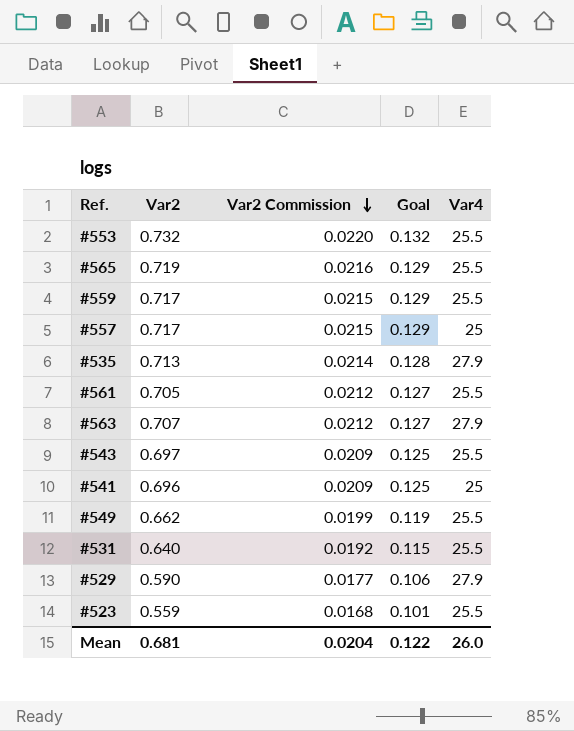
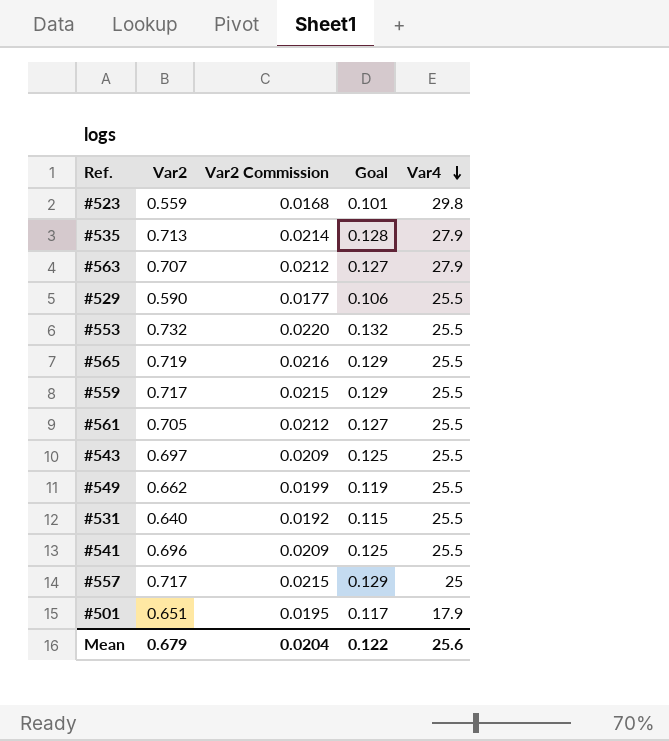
row order: Var2 Commission descending -> Var4 descending
#523 | Var4: 25.5 -> 29.8
#529 | Var4: 27.9 -> 25.5
#541 | Var4: 25 -> 25.5
row #501: none -> 0.651 | 0.0195 | 0.117 | 17.9
Mean | Var2: 0.681 -> 0.679
Mean | Var4: 26.0 -> 25.6

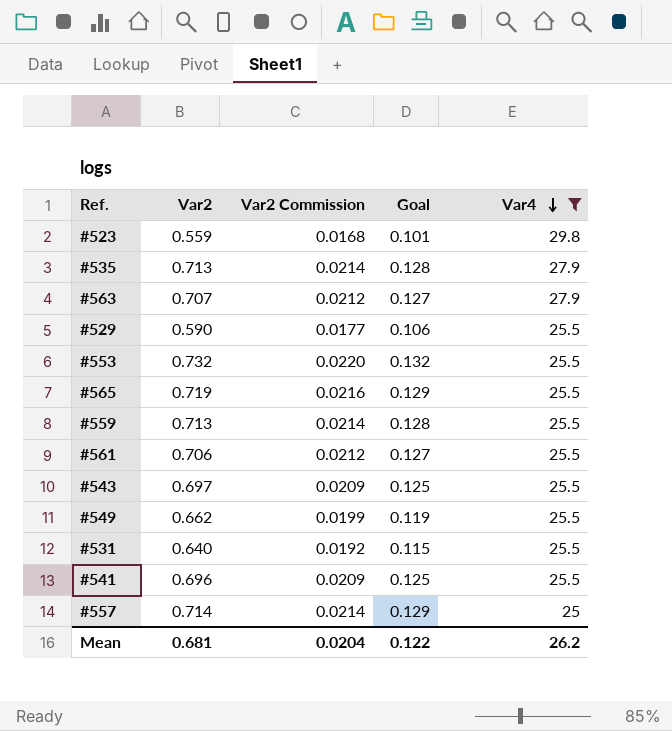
filter: none -> Var4 != 17.9
#559 | Var2: 0.717 -> 0.713
#559 | Var2 Commission: 0.0215 -> 0.0214
#559 | Goal: 0.129 -> 0.128
#561 | Var2: 0.705 -> 0.706
#557 | Var2: 0.717 -> 0.714
#557 | Var2 Commission: 0.0215 -> 0.0214
Mean | Var2: 0.679 -> 0.681
Mean | Var4: 25.6 -> 26.2

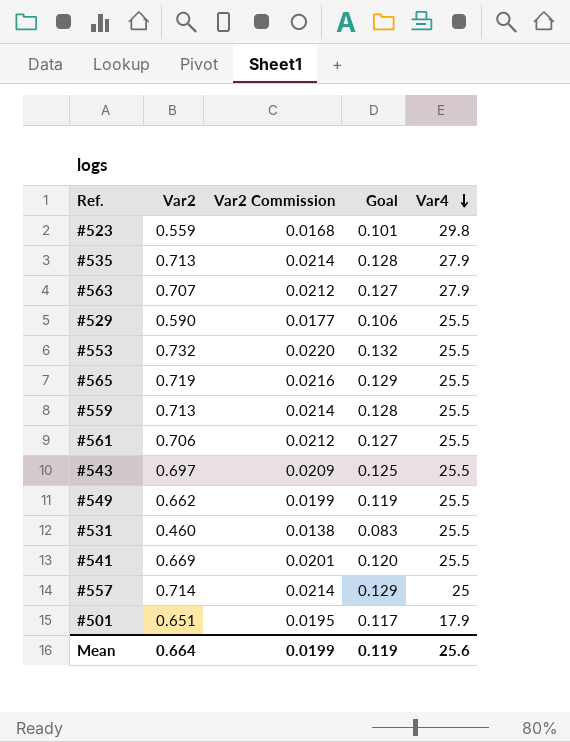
filter: Var4 != 17.9 -> none
#531 | Var2: 0.640 -> 0.460
#531 | Var2 Commission: 0.0192 -> 0.0138
#531 | Goal: 0.115 -> 0.083
#541 | Var2: 0.696 -> 0.669
#541 | Var2 Commission: 0.0209 -> 0.0201
#541 | Goal: 0.125 -> 0.120
Mean | Var2: 0.681 -> 0.664
Mean | Var2 Commission: 0.0204 -> 0.0199
Mean | Goal: 0.122 -> 0.119
Mean | Var4: 26.2 -> 25.6

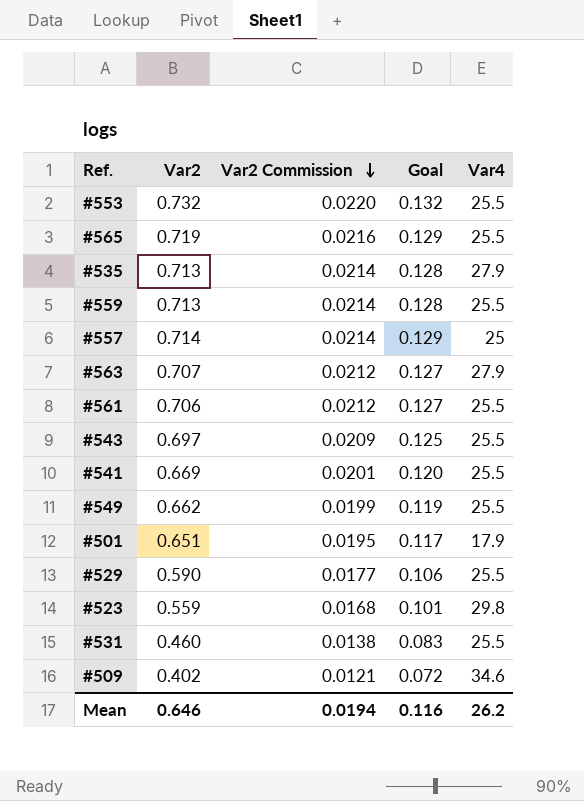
row order: Var4 descending -> Var2 Commission descending
row #509: none -> 0.402 | 0.0121 | 0.072 | 34.6
Mean | Var2: 0.664 -> 0.646
Mean | Var2 Commission: 0.0199 -> 0.0194
Mean | Goal: 0.119 -> 0.116
Mean | Var4: 25.6 -> 26.2

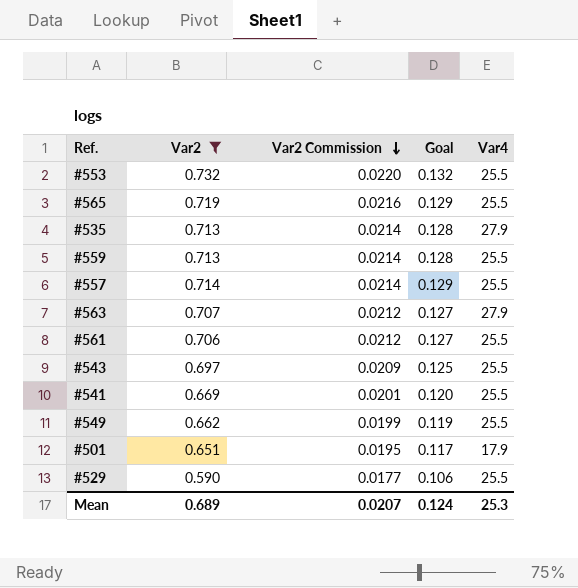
filter: none -> Var2 >= 0.590
#557 | Var4: 25 -> 25.5
Mean | Var2: 0.646 -> 0.689
Mean | Var2 Commission: 0.0194 -> 0.0207
Mean | Goal: 0.116 -> 0.124
Mean | Var4: 26.2 -> 25.3

